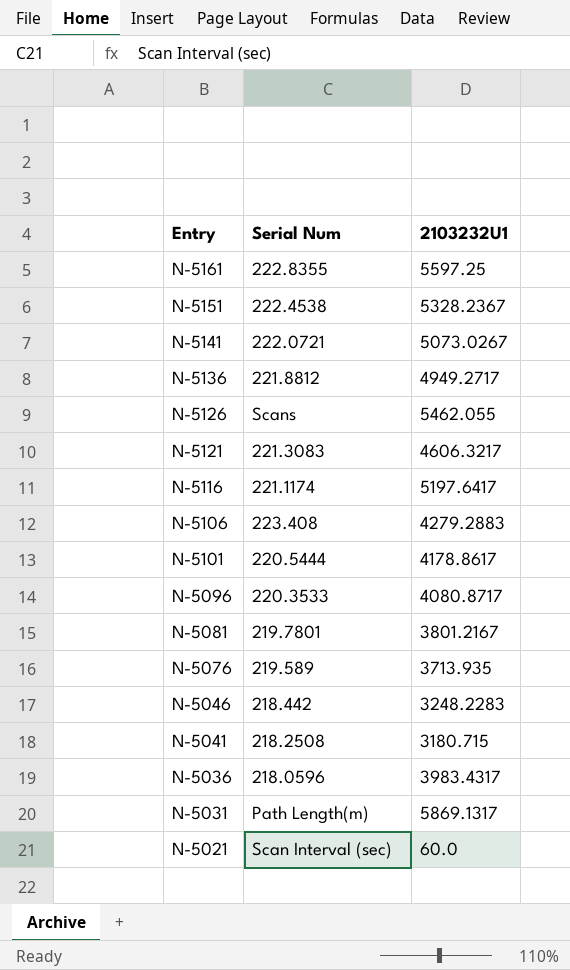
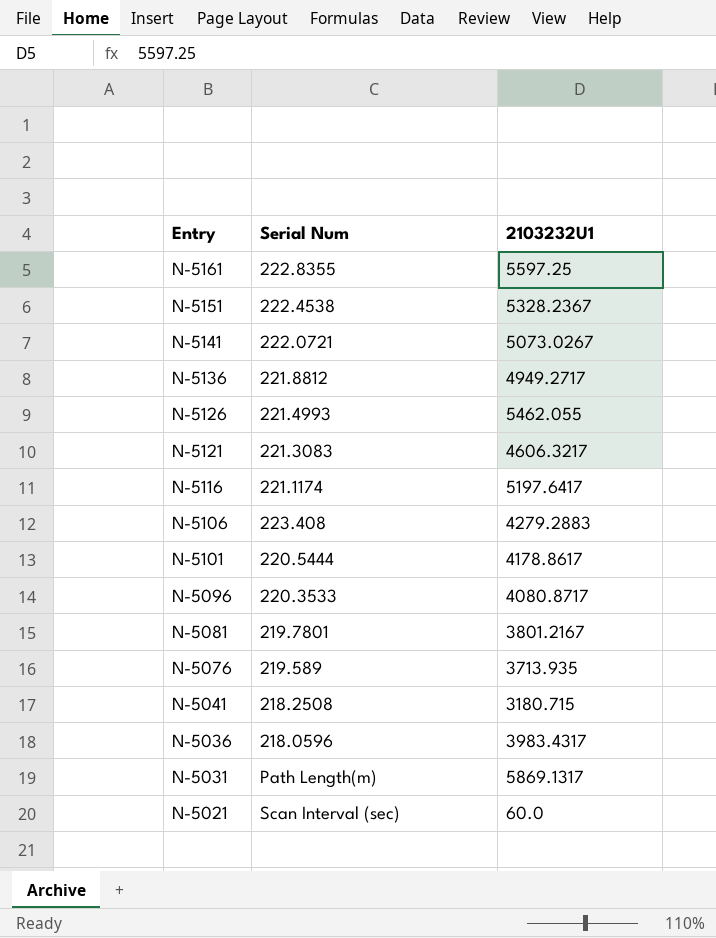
row N-5046: 218.442 | 3248.2283 -> none
N-5126 | Serial Num: Scans -> 221.4993

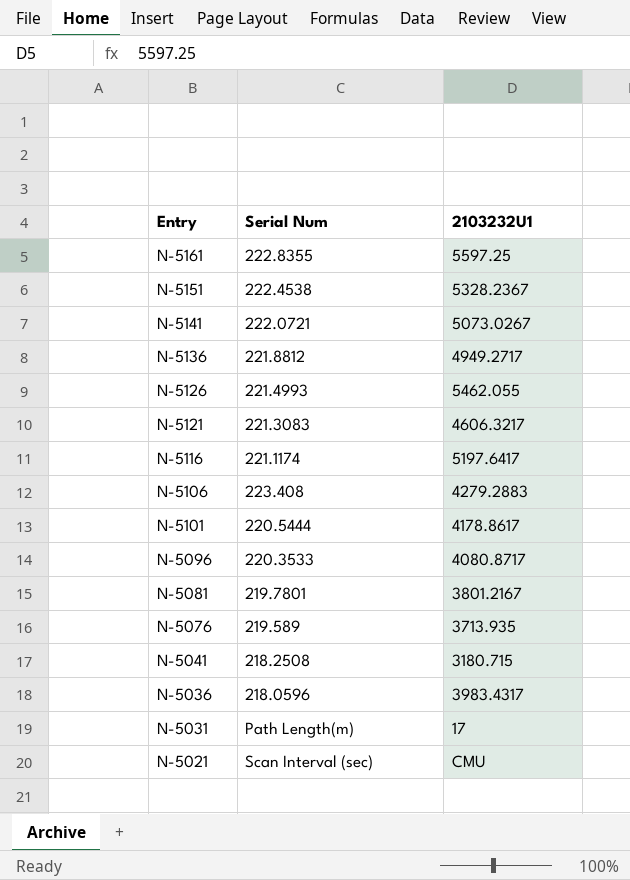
N-5031 | 2103232U1: 5869.1317 -> 17
N-5021 | 2103232U1: 60.0 -> CMU

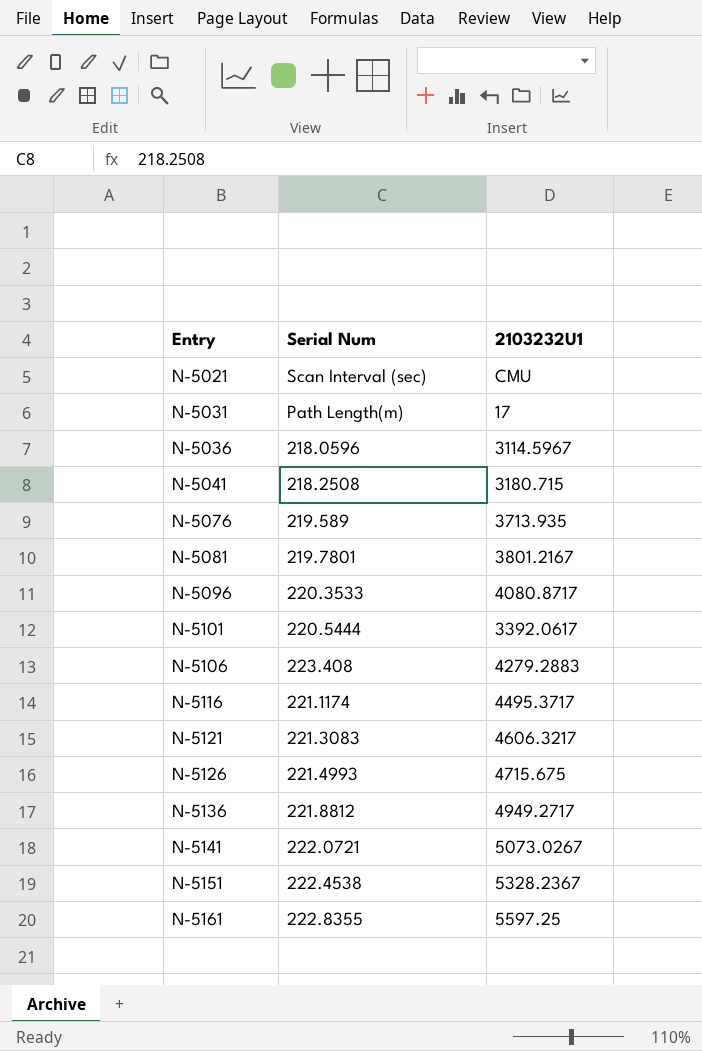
row order: Entry descending -> Entry ascending
N-5036 | 2103232U1: 3983.4317 -> 3114.5967
N-5101 | 2103232U1: 4178.8617 -> 3392.0617
N-5116 | 2103232U1: 5197.6417 -> 4495.3717
N-5126 | 2103232U1: 5462.055 -> 4715.675

